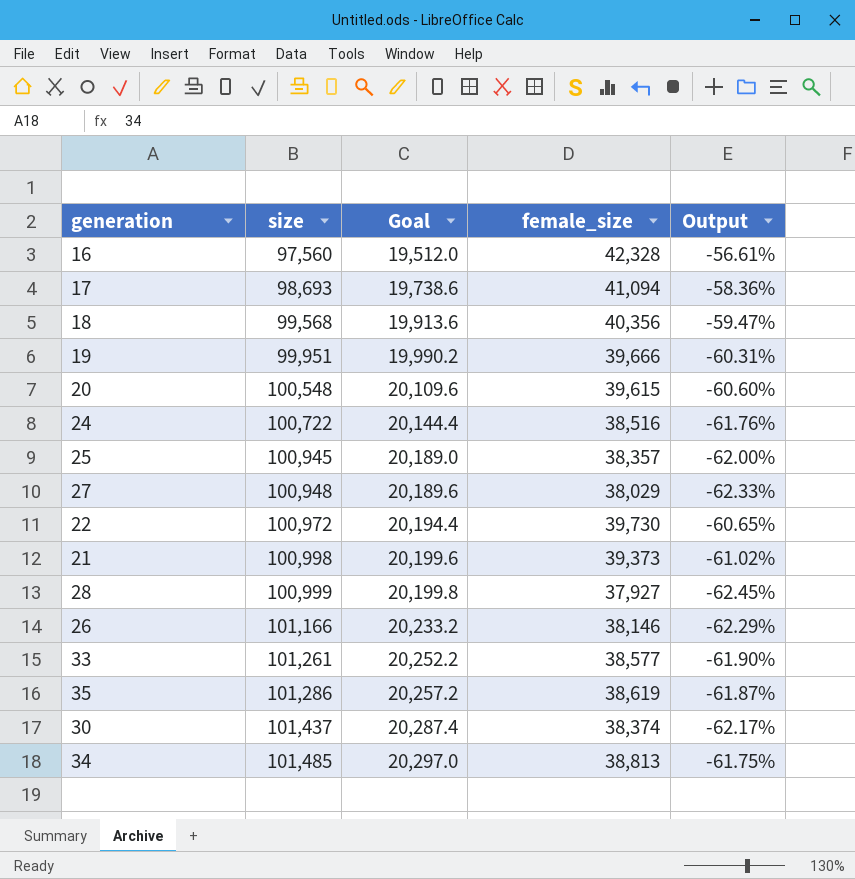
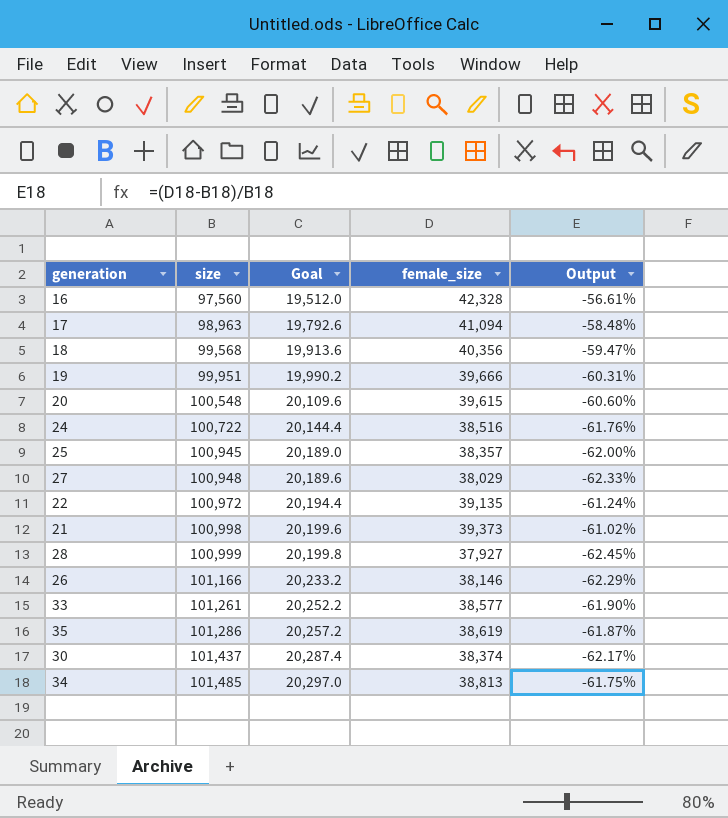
17 | size: 98,693 -> 98,963
17 | Goal: 19,738.6 -> 19,792.6
17 | Output: -58.36% -> -58.48%
22 | female_size: 39,730 -> 39,135
22 | Output: -60.65% -> -61.24%

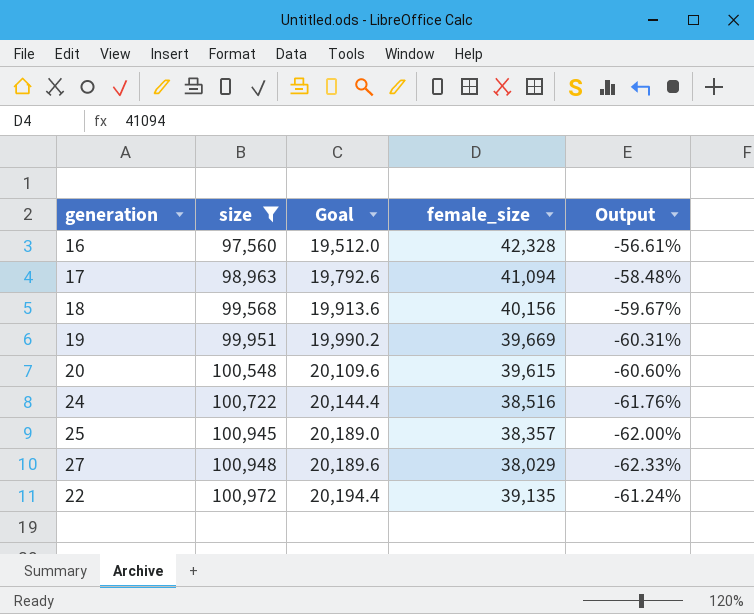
filter: none -> size <= 100,972
18 | female_size: 40,356 -> 40,156
18 | Output: -59.47% -> -59.67%
19 | female_size: 39,666 -> 39,669

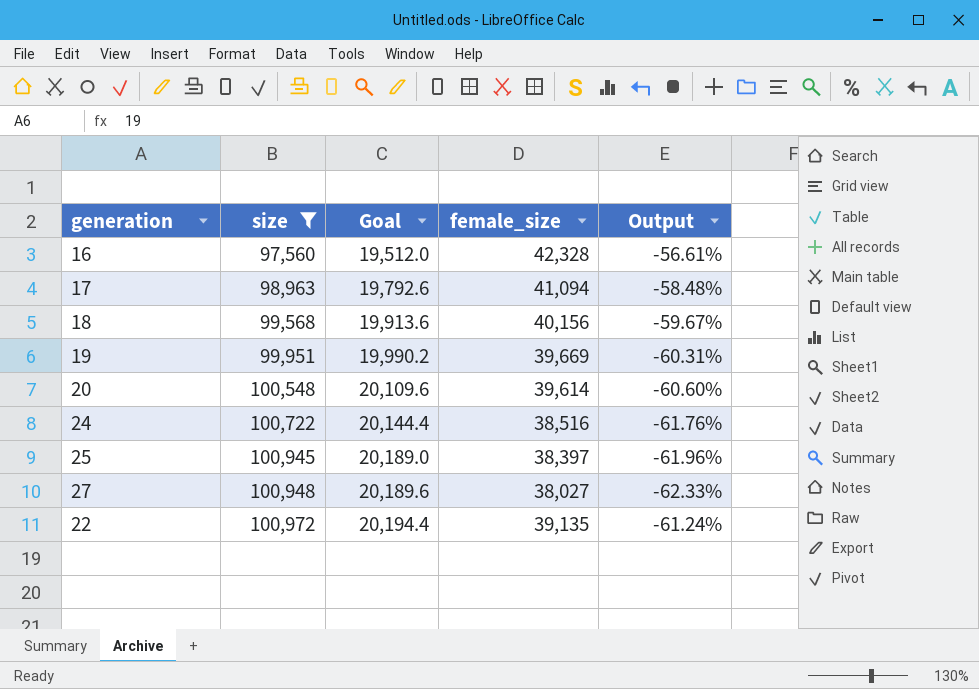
20 | female_size: 39,615 -> 39,614
25 | female_size: 38,357 -> 38,397
25 | Output: -62.00% -> -61.96%
27 | female_size: 38,029 -> 38,027

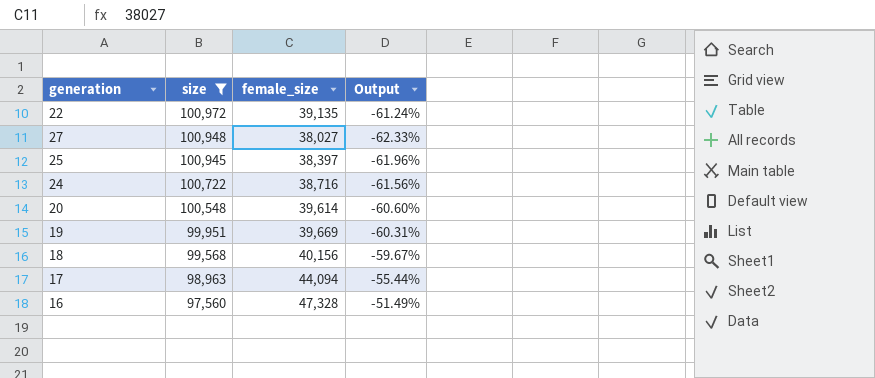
row order: size ascending -> size descending
column Goal | formula: [size] * 0.2 -> none
24 | female_size: 38,516 -> 38,716
24 | Output: -61.76% -> -61.56%
17 | female_size: 41,094 -> 44,094
17 | Output: -58.48% -> -55.44%
16 | female_size: 42,328 -> 47,328
16 | Output: -56.61% -> -51.49%

